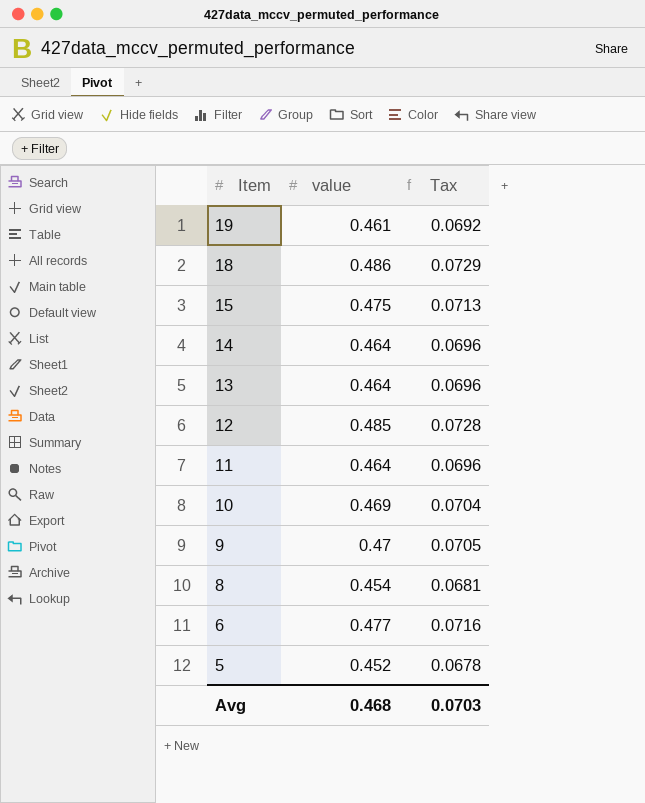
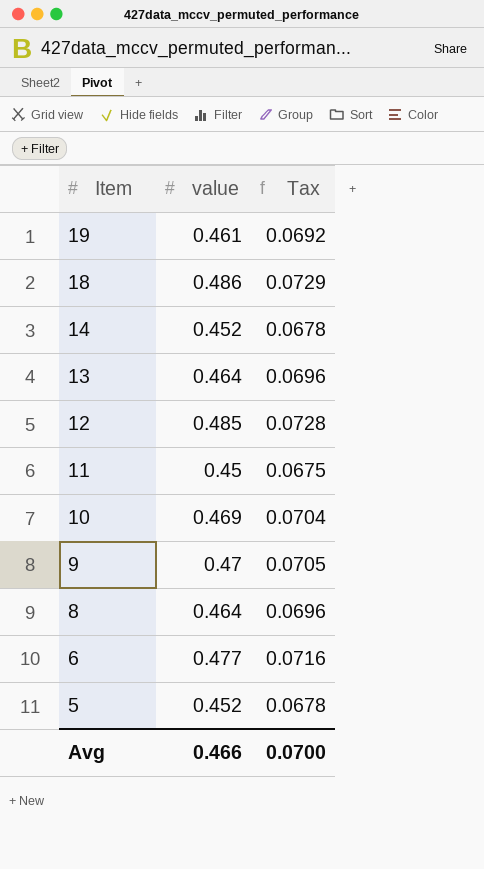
row 15: 0.475 | 0.0713 -> none
14 | value: 0.464 -> 0.452
14 | Tax: 0.0696 -> 0.0678
11 | value: 0.464 -> 0.45
11 | Tax: 0.0696 -> 0.0675
8 | value: 0.454 -> 0.464
8 | Tax: 0.0681 -> 0.0696
Avg | value: 0.468 -> 0.466
Avg | Tax: 0.0703 -> 0.0700

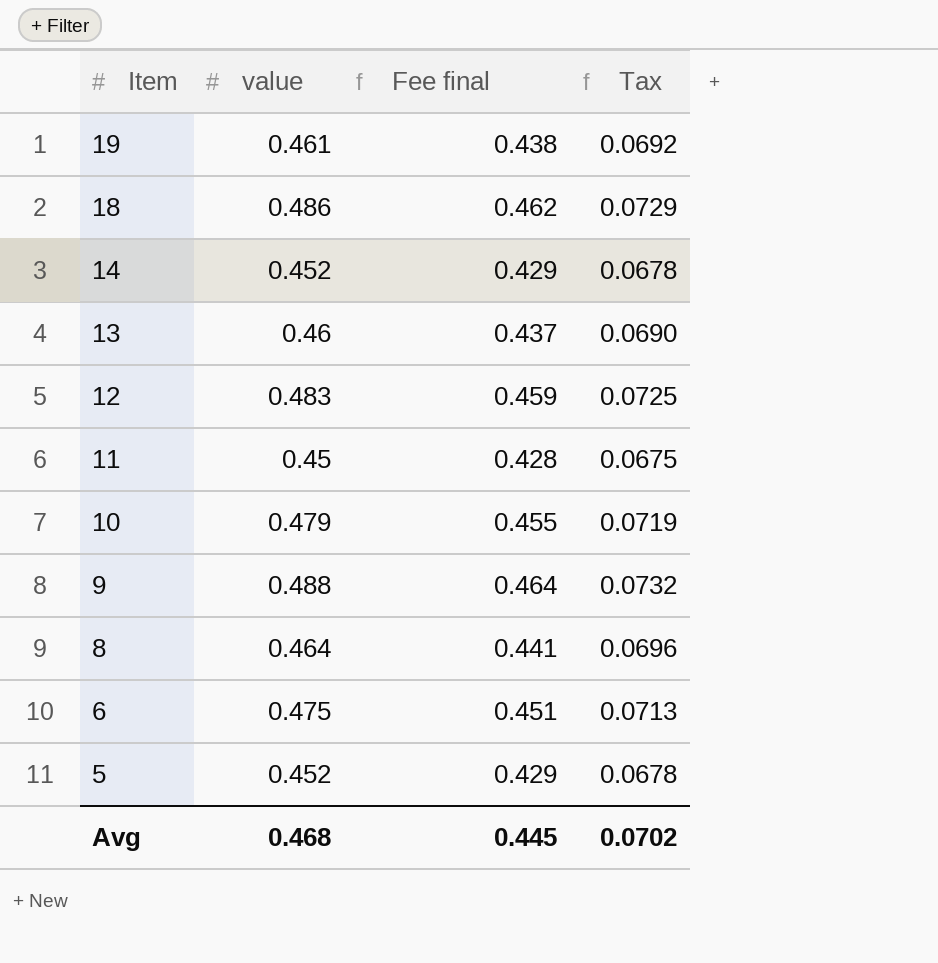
column Fee final | formula: none -> [value] * 0.95
13 | value: 0.464 -> 0.46
13 | Tax: 0.0696 -> 0.0690
12 | value: 0.485 -> 0.483
12 | Tax: 0.0728 -> 0.0725
10 | value: 0.469 -> 0.479
10 | Tax: 0.0704 -> 0.0719
9 | value: 0.47 -> 0.488
9 | Tax: 0.0705 -> 0.0732
6 | value: 0.477 -> 0.475
6 | Tax: 0.0716 -> 0.0713
Avg | value: 0.466 -> 0.468
Avg | Tax: 0.0700 -> 0.0702

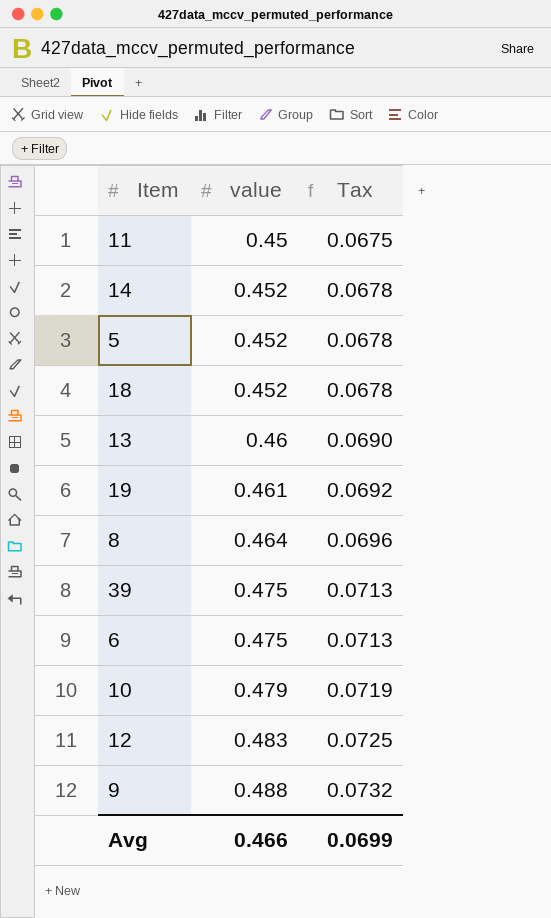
row order: Item descending -> value ascending
column Fee final | formula: [value] * 0.95 -> none
18 | value: 0.486 -> 0.452
18 | Tax: 0.0729 -> 0.0678
row 39: none -> 0.475 | 0.0713
Avg | value: 0.468 -> 0.466
Avg | Tax: 0.0702 -> 0.0699

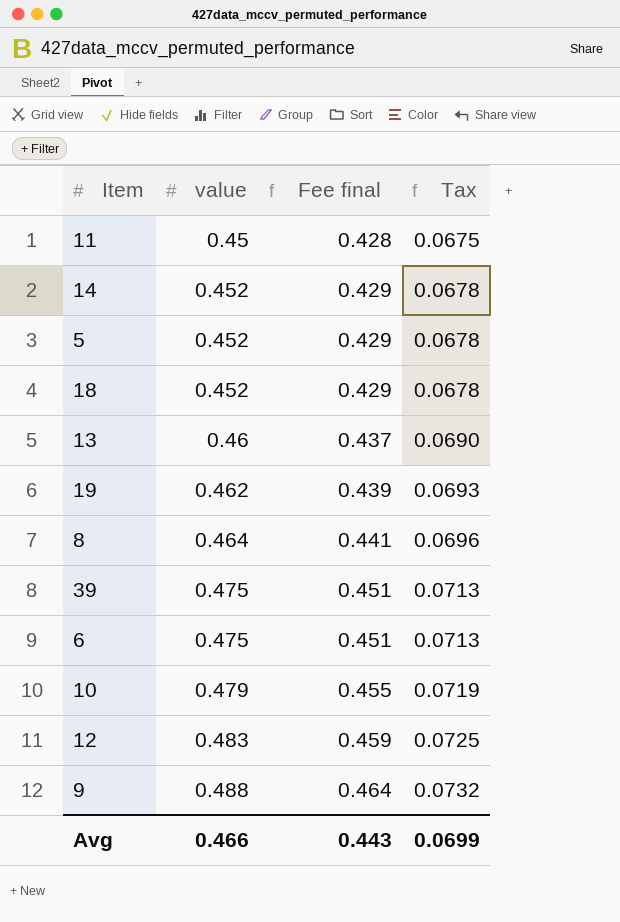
column Fee final | formula: none -> [value] * 0.95
19 | value: 0.461 -> 0.462
19 | Tax: 0.0692 -> 0.0693

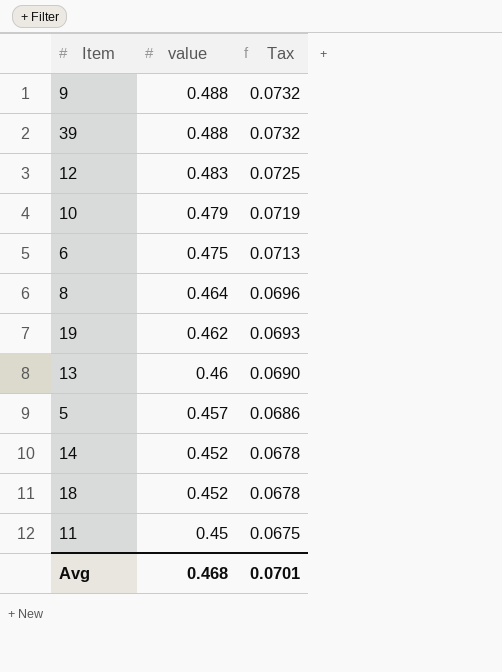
row order: value ascending -> value descending
column Fee final | formula: [value] * 0.95 -> none
39 | value: 0.475 -> 0.488
39 | Tax: 0.0713 -> 0.0732
5 | value: 0.452 -> 0.457
5 | Tax: 0.0678 -> 0.0686
Avg | value: 0.466 -> 0.468
Avg | Tax: 0.0699 -> 0.0701

